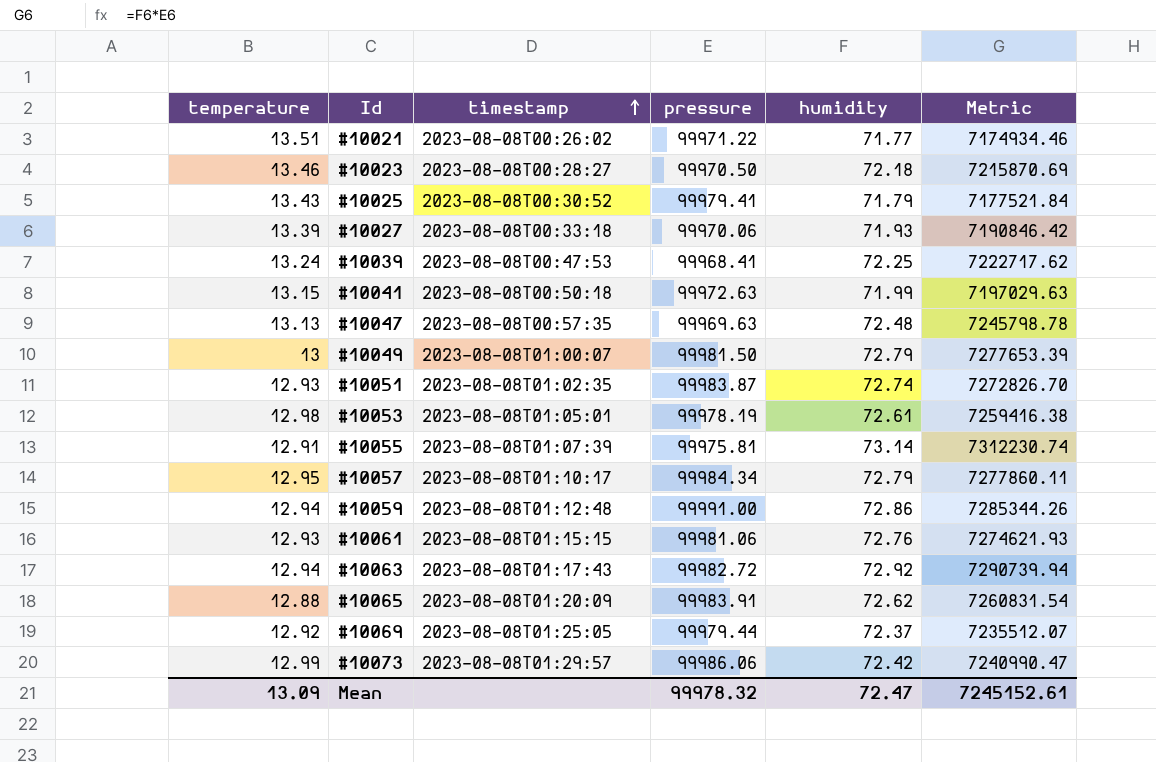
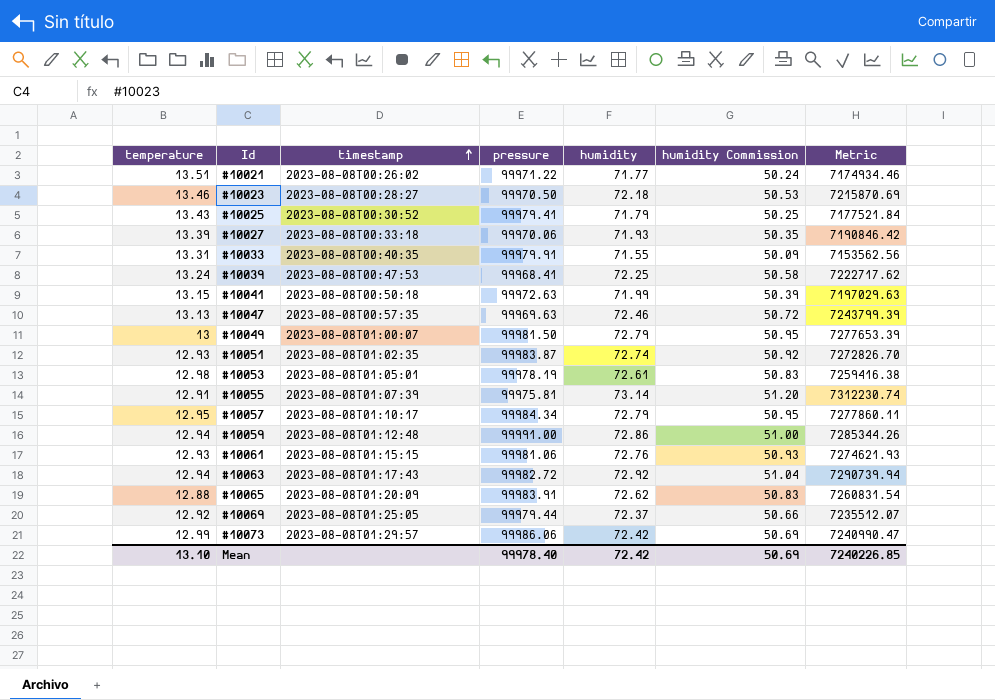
column humidity Commission | formula: none -> [humidity] * 0.7
row #10033: none -> 13.31 | 2023-08-08T00:40:35 | 99979.91 | 71.55 | 50.09 | 7153562.56
#10047 | humidity: 72.48 -> 72.46
#10047 | Metric: 7245798.78 -> 7243799.39
Mean | temperature: 13.09 -> 13.10
Mean | pressure: 99978.32 -> 99978.40
Mean | humidity: 72.47 -> 72.42
Mean | Metric: 7245152.61 -> 7240226.85

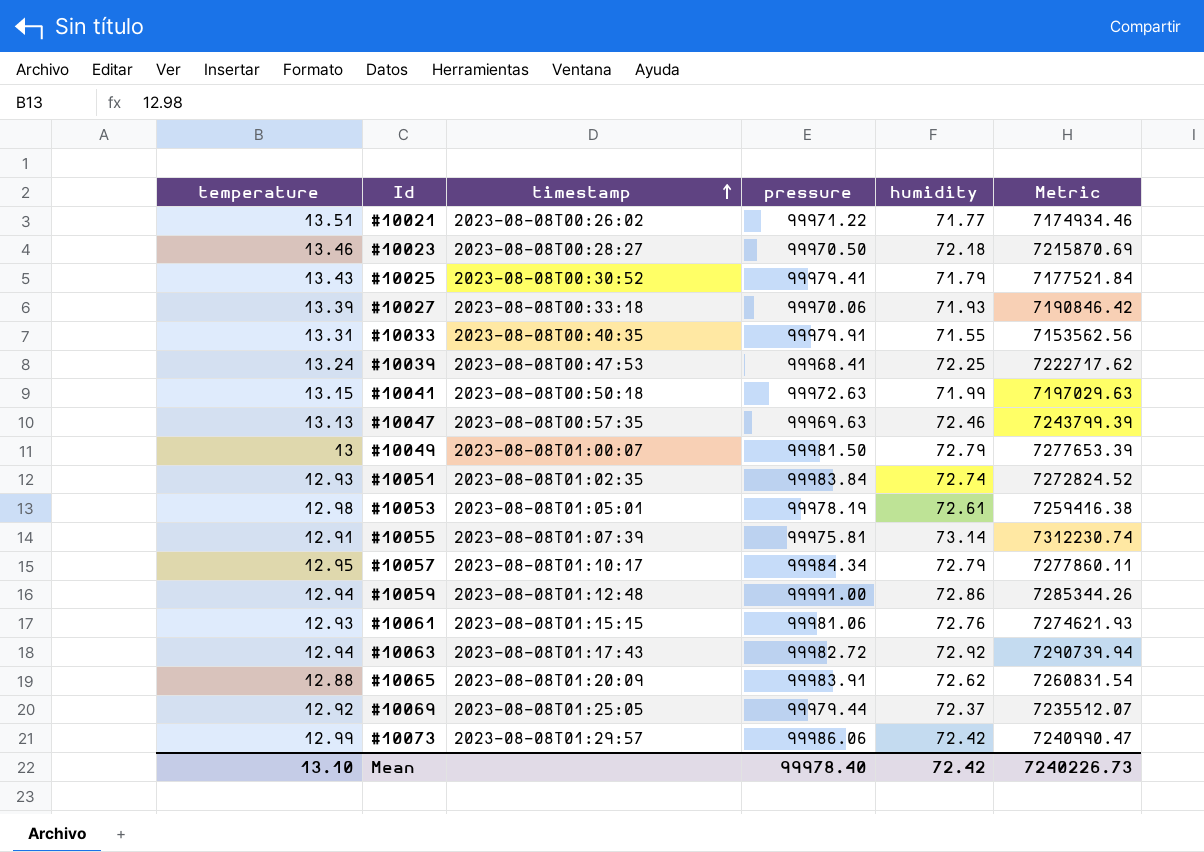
column humidity Commission | formula: [humidity] * 0.7 -> none
#10051 | pressure: 99983.87 -> 99983.84
#10051 | Metric: 7272826.70 -> 7272824.52
Mean | Metric: 7240226.85 -> 7240226.73

